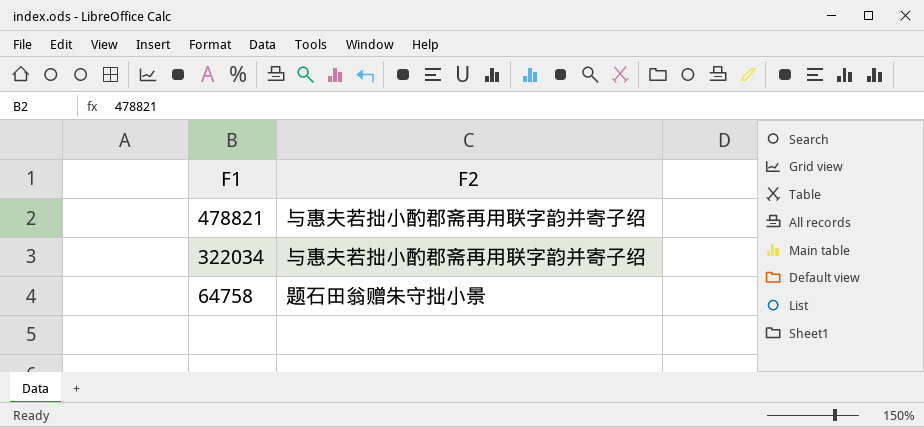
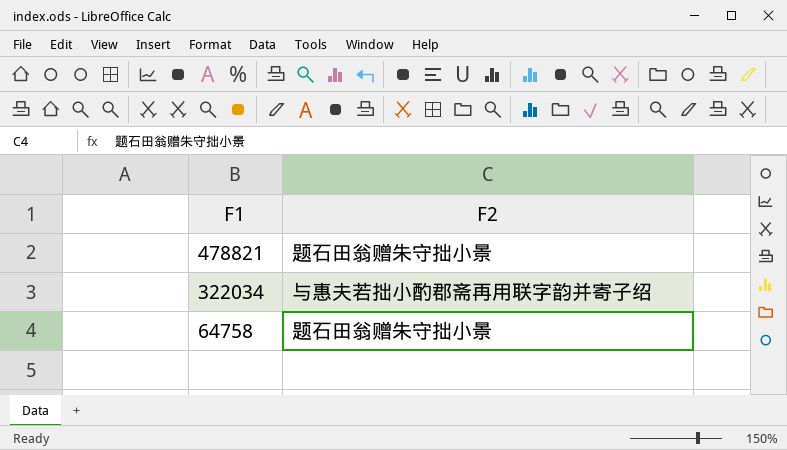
478821 | F2: 与惠夫若拙小酌郡斋再用联字韵并寄子绍 -> 题石田翁赠朱守拙小景

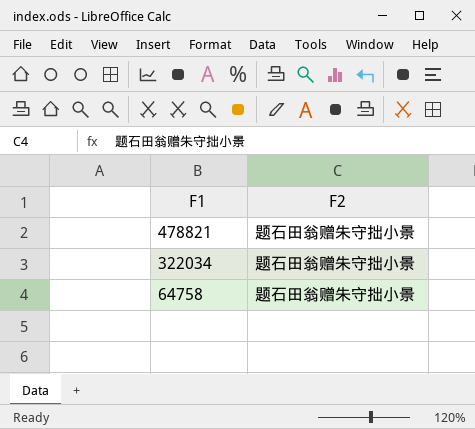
322034 | F2: 与惠夫若拙小酌郡斋再用联字韵并寄子绍 -> 题石田翁赠朱守拙小景

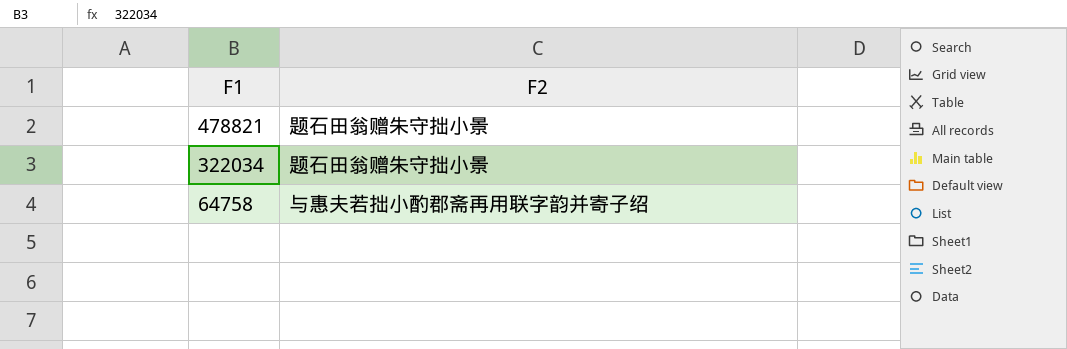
64758 | F2: 题石田翁赠朱守拙小景 -> 与惠夫若拙小酌郡斋再用联字韵并寄子绍

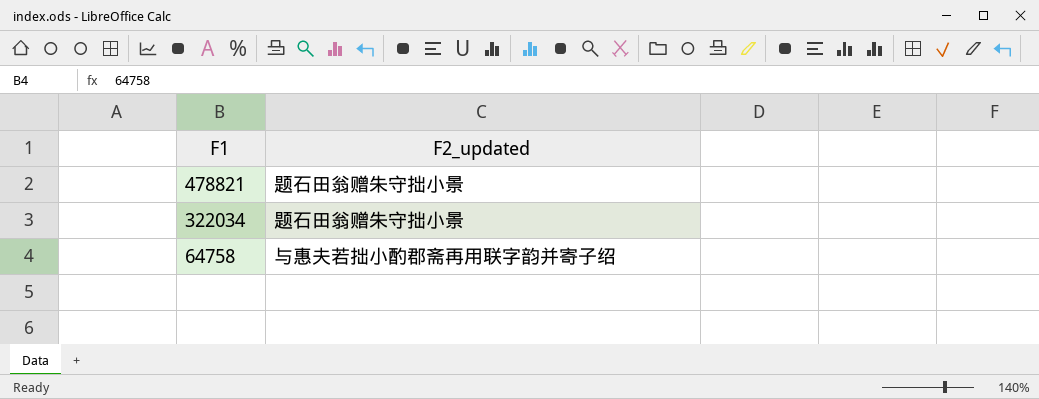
column name: F2 -> F2_updated

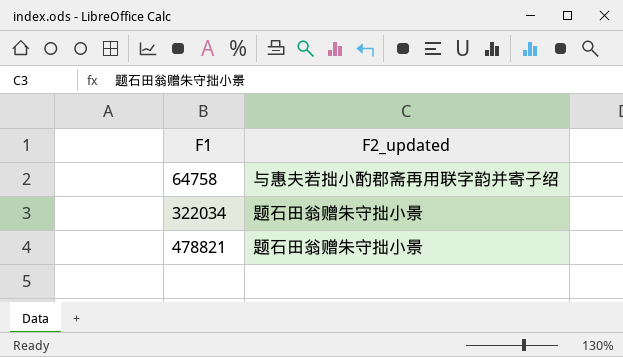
row order: F1 descending -> F1 ascending

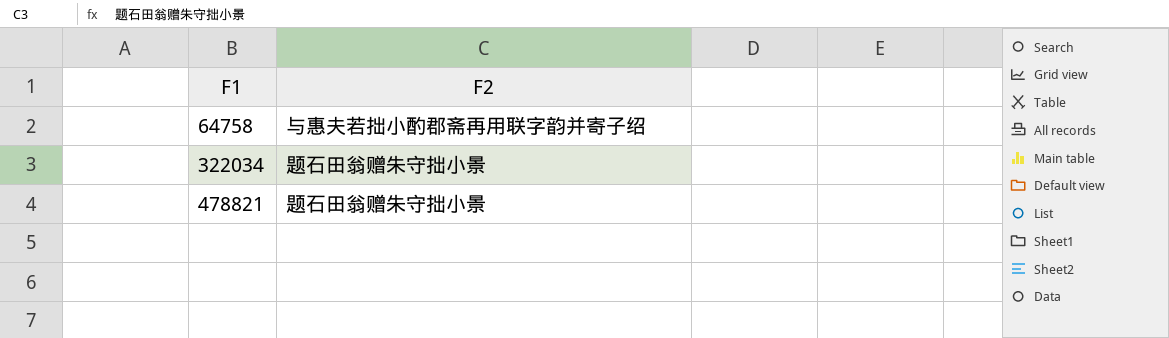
column name: F2_updated -> F2

